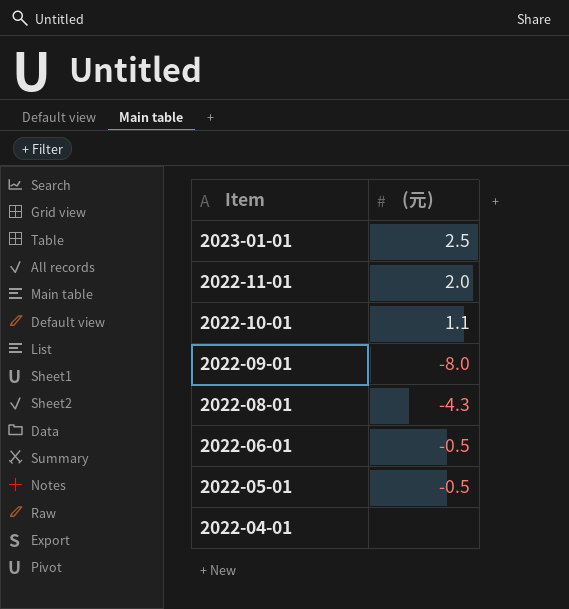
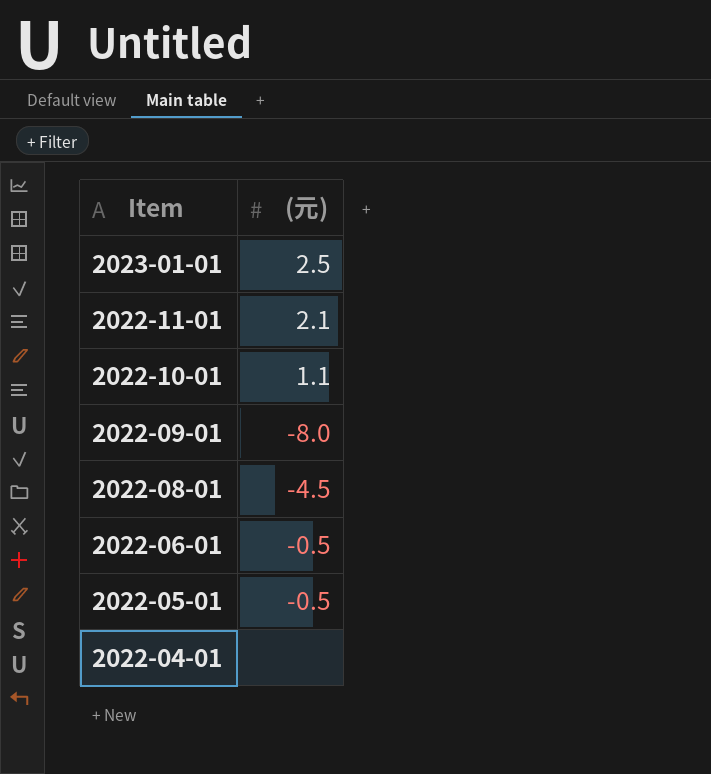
2022-11-01 | (元): 2.0 -> 2.1
2022-08-01 | (元): -4.3 -> -4.5

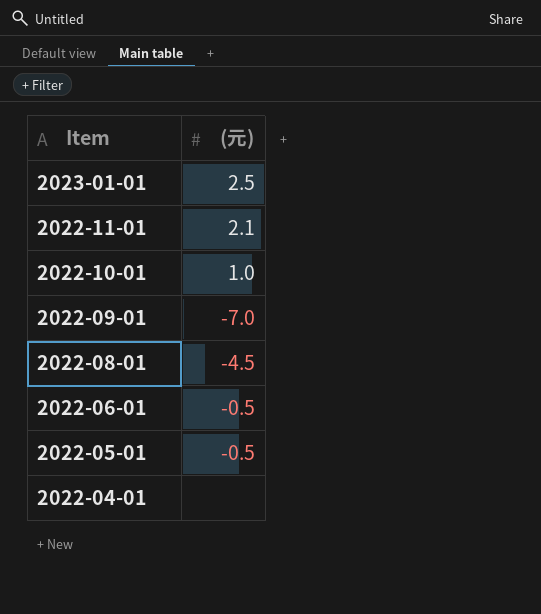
2022-10-01 | (元): 1.1 -> 1.0
2022-09-01 | (元): -8.0 -> -7.0

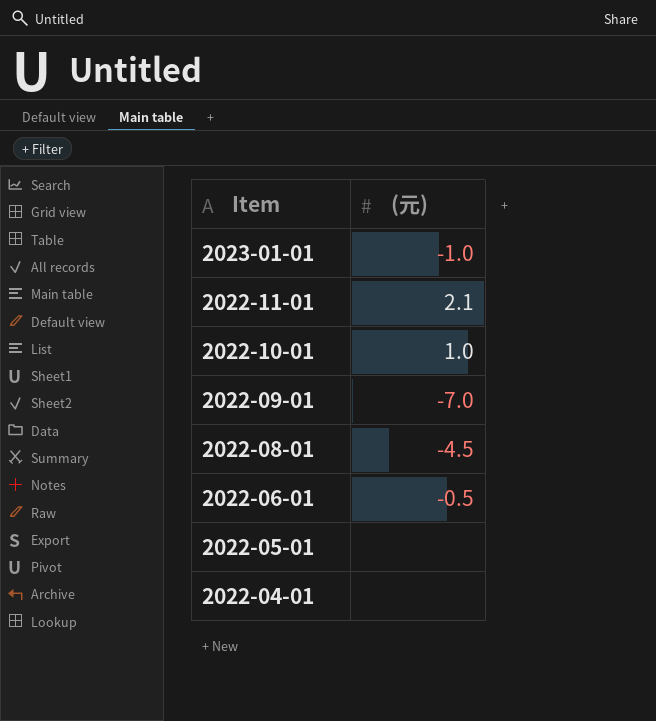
2023-01-01 | (元): 2.5 -> -1.0
2022-05-01 | (元): -0.5 -> none

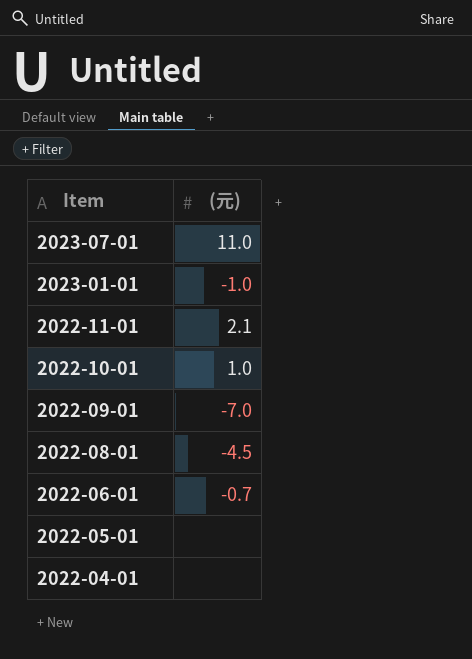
row 2023-07-01: none -> 11.0
2022-06-01 | (元): -0.5 -> -0.7

